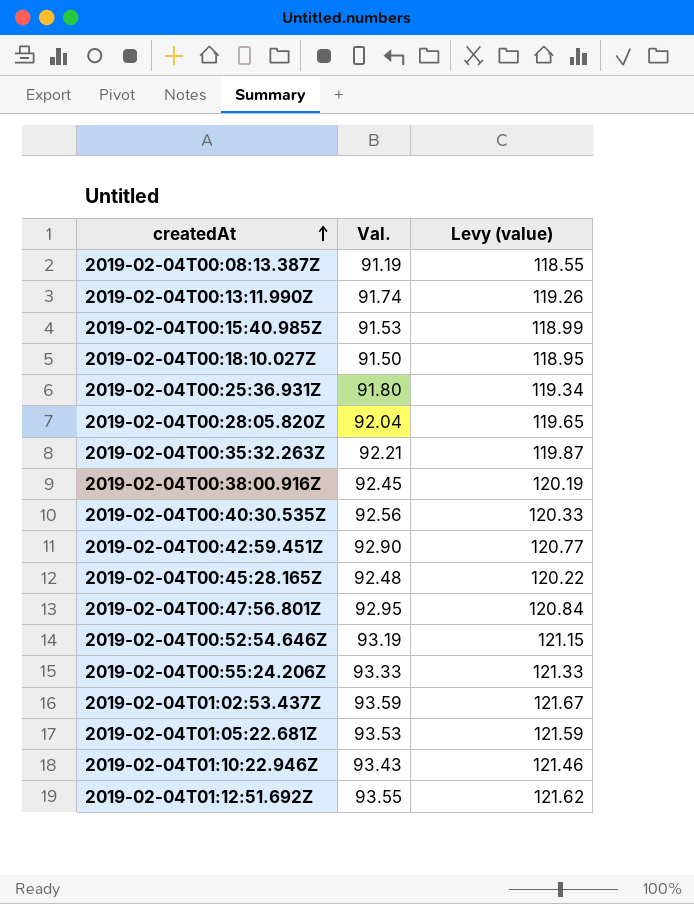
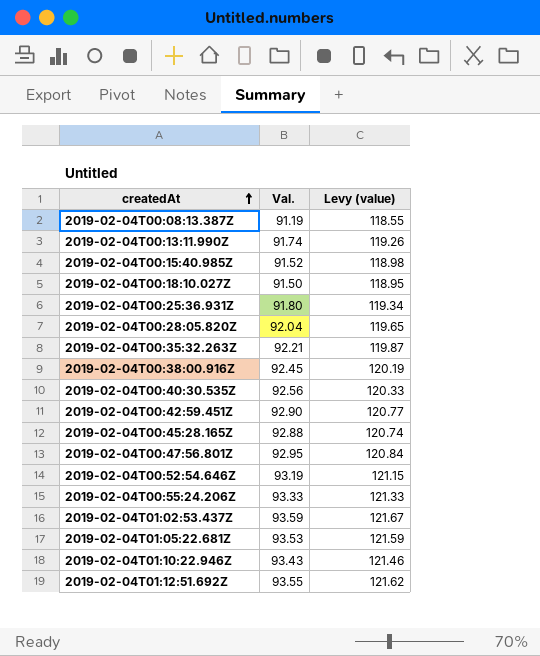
2019-02-04T00:15:40.985Z | Val.: 91.53 -> 91.52
2019-02-04T00:15:40.985Z | Levy (value): 118.99 -> 118.98
2019-02-04T00:45:28.165Z | Val.: 92.48 -> 92.88
2019-02-04T00:45:28.165Z | Levy (value): 120.22 -> 120.74

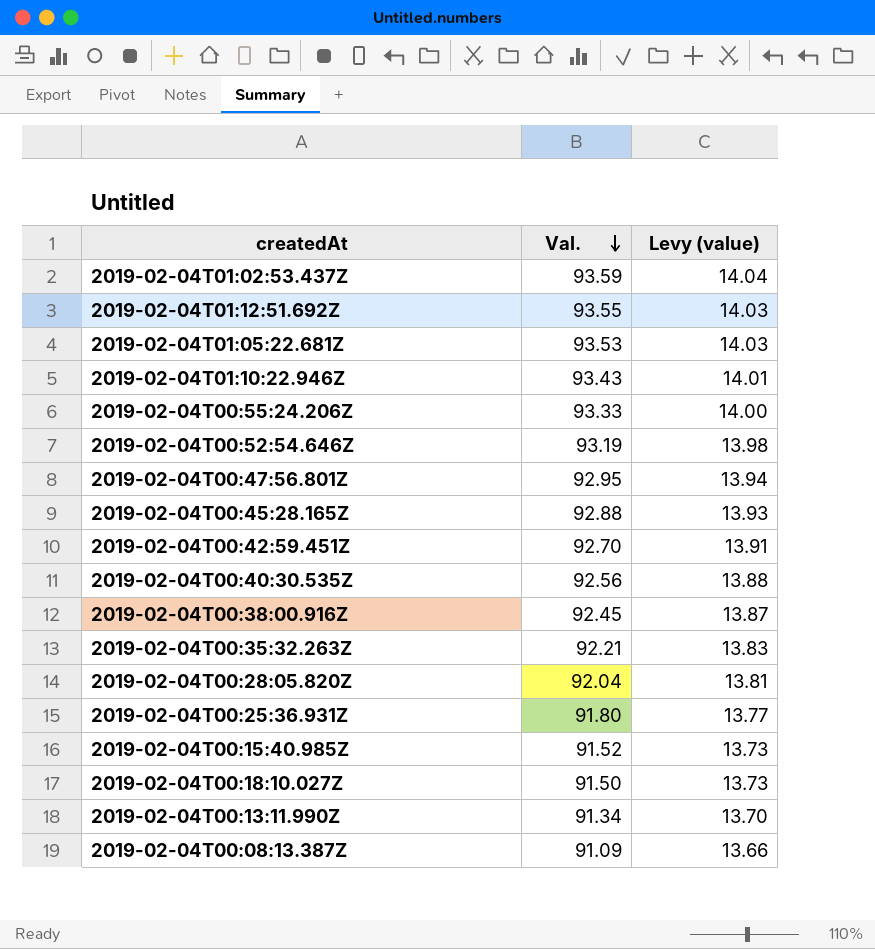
row order: createdAt ascending -> Val. descending
column Levy (value) | formula: [Val.] * 1.3 -> [Val.] * 0.15
2019-02-04T00:42:59.451Z | Val.: 92.90 -> 92.70
2019-02-04T00:13:11.990Z | Val.: 91.74 -> 91.34
2019-02-04T00:08:13.387Z | Val.: 91.19 -> 91.09

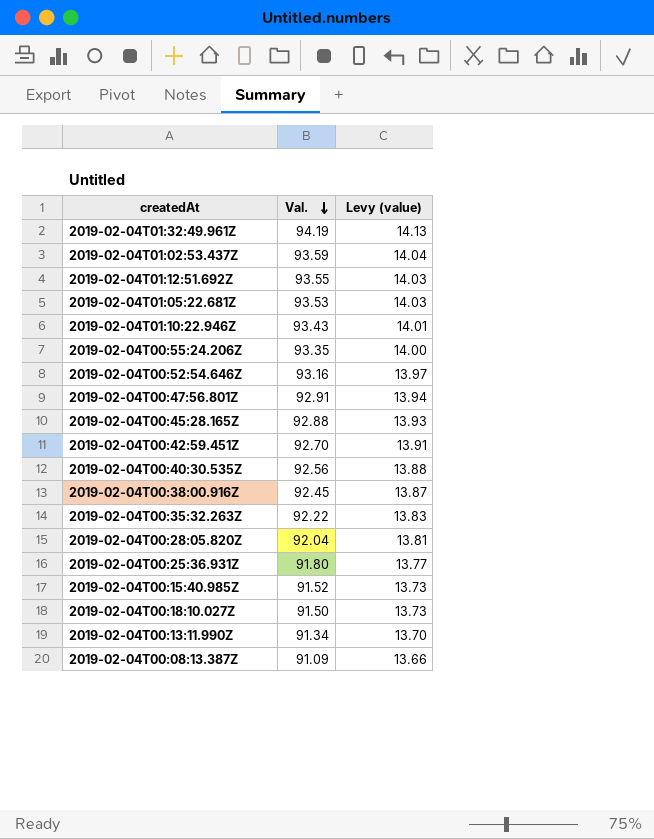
row 2019-02-04T01:32:49.961Z: none -> 94.19 | 14.13
2019-02-04T00:55:24.206Z | Val.: 93.33 -> 93.35
2019-02-04T00:52:54.646Z | Val.: 93.19 -> 93.16
2019-02-04T00:52:54.646Z | Levy (value): 13.98 -> 13.97
2019-02-04T00:47:56.801Z | Val.: 92.95 -> 92.91
2019-02-04T00:35:32.263Z | Val.: 92.21 -> 92.22

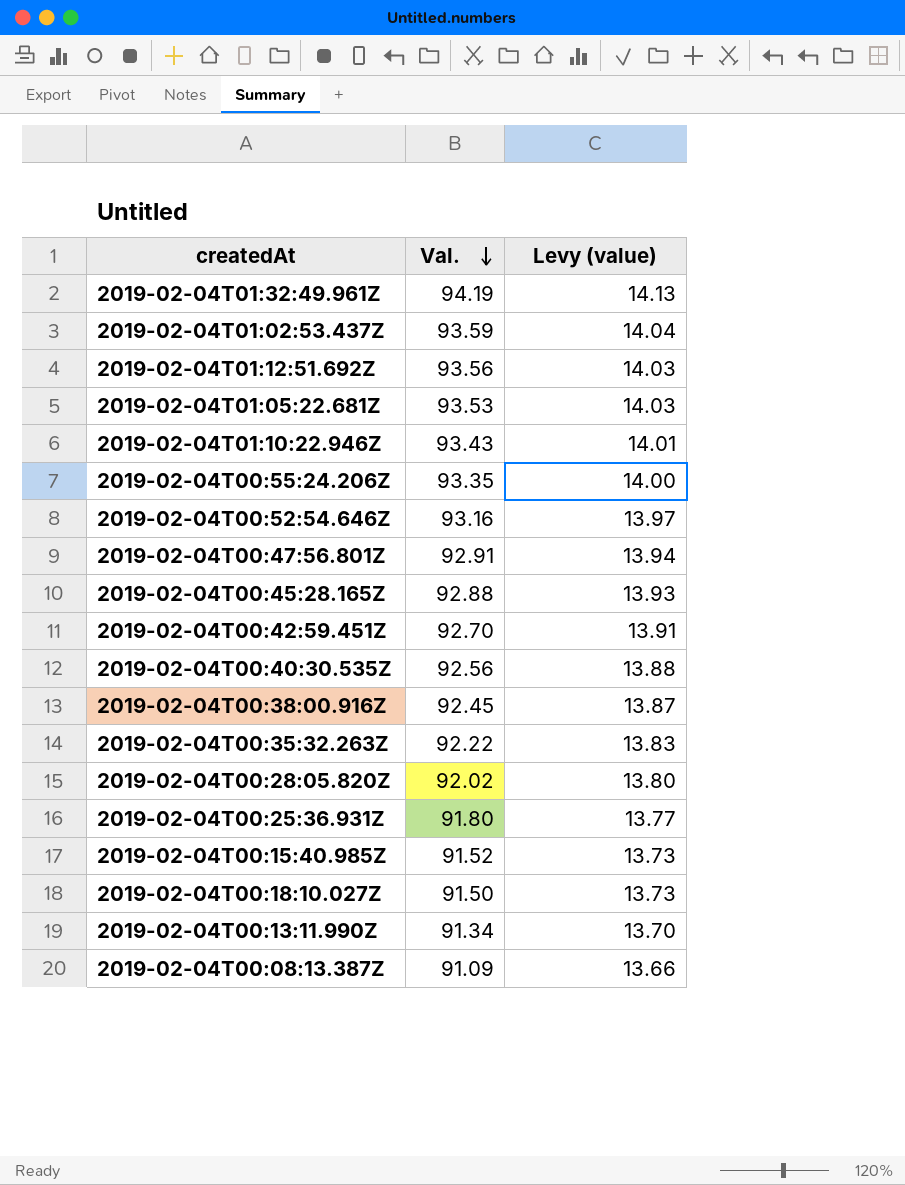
2019-02-04T01:12:51.692Z | Val.: 93.55 -> 93.56
2019-02-04T00:28:05.820Z | Val.: 92.04 -> 92.02
2019-02-04T00:28:05.820Z | Levy (value): 13.81 -> 13.80

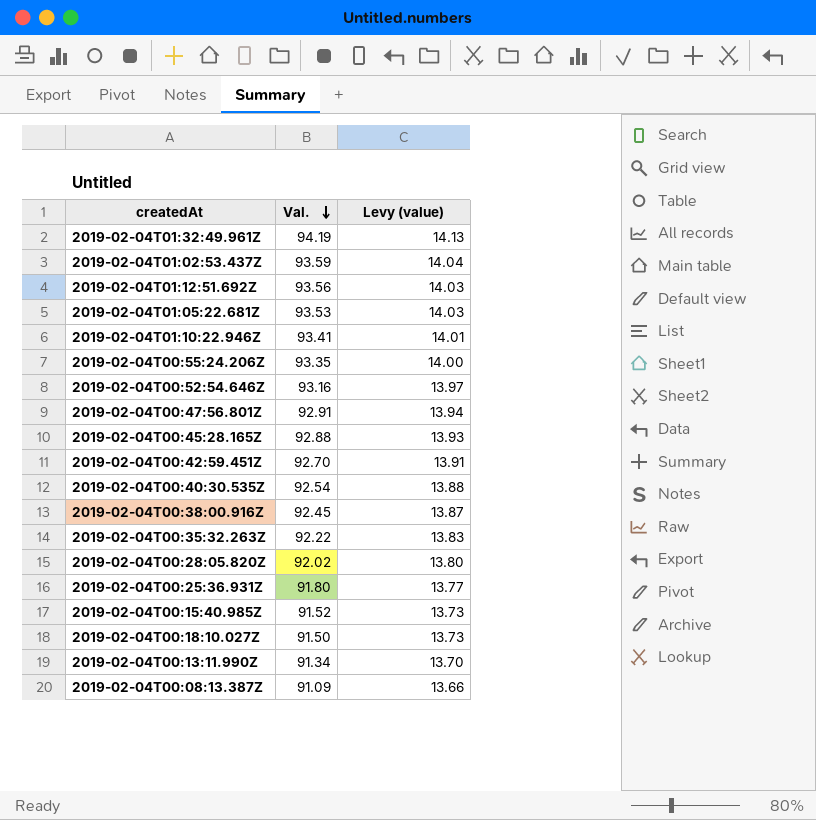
2019-02-04T01:10:22.946Z | Val.: 93.43 -> 93.41
2019-02-04T00:40:30.535Z | Val.: 92.56 -> 92.54

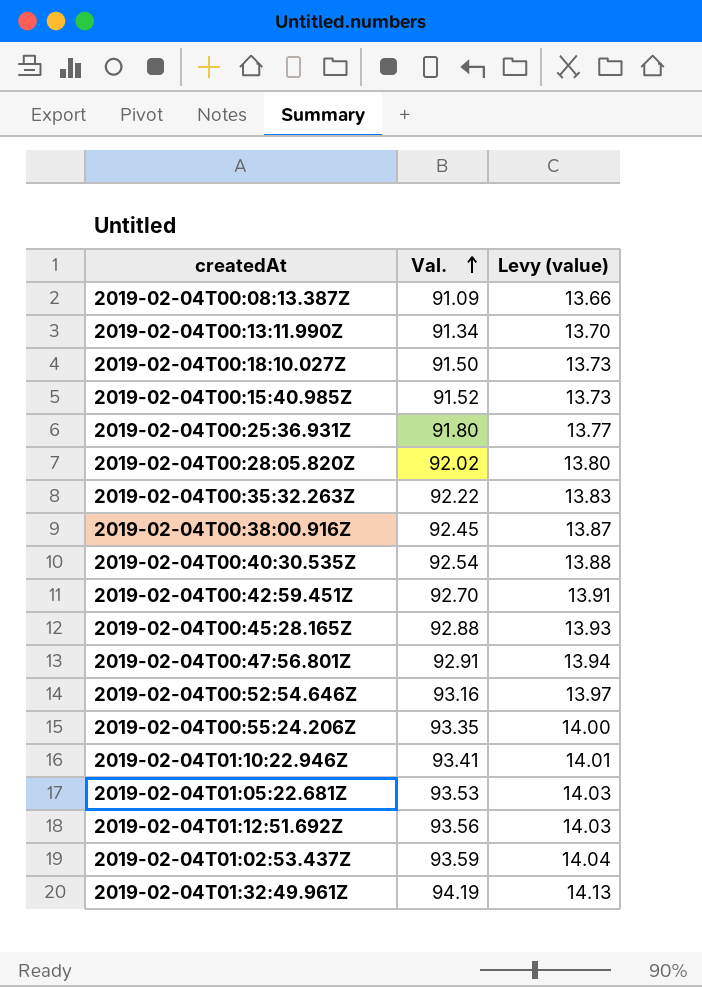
row order: Val. descending -> Val. ascending

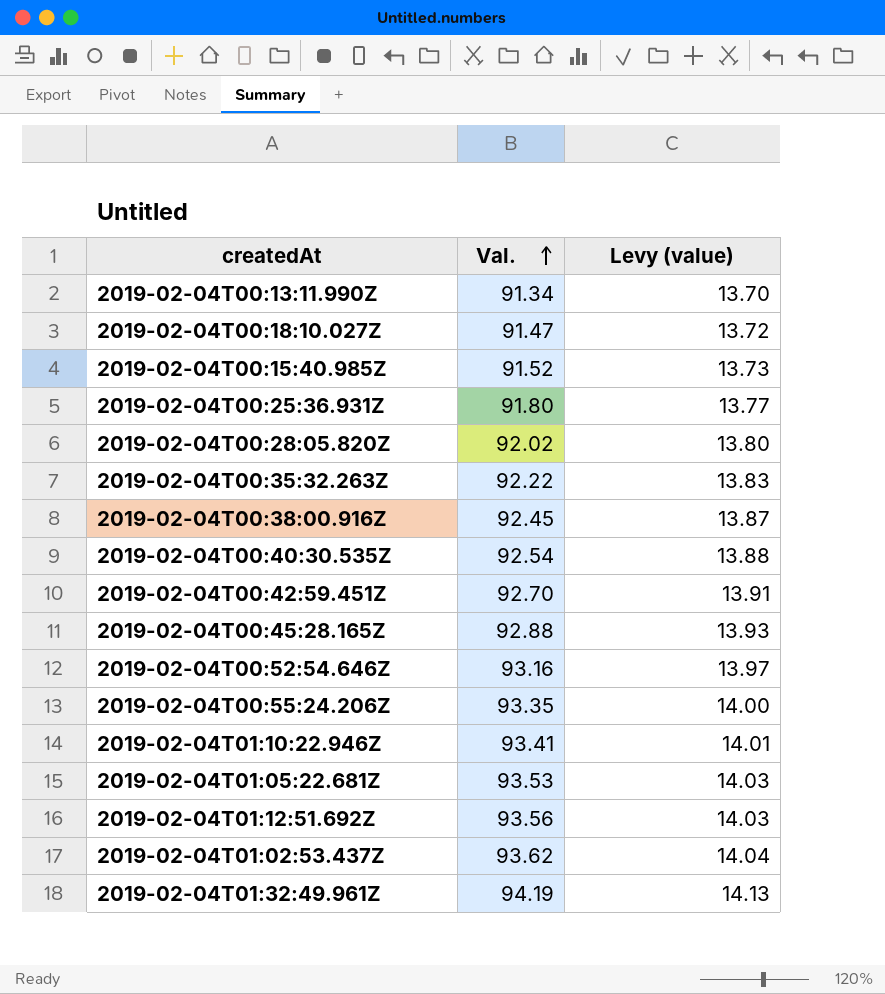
row 2019-02-04T00:08:13.387Z: 91.09 | 13.66 -> none
row 2019-02-04T00:47:56.801Z: 92.91 | 13.94 -> none
2019-02-04T00:18:10.027Z | Val.: 91.50 -> 91.47
2019-02-04T00:18:10.027Z | Levy (value): 13.73 -> 13.72
2019-02-04T01:02:53.437Z | Val.: 93.59 -> 93.62

